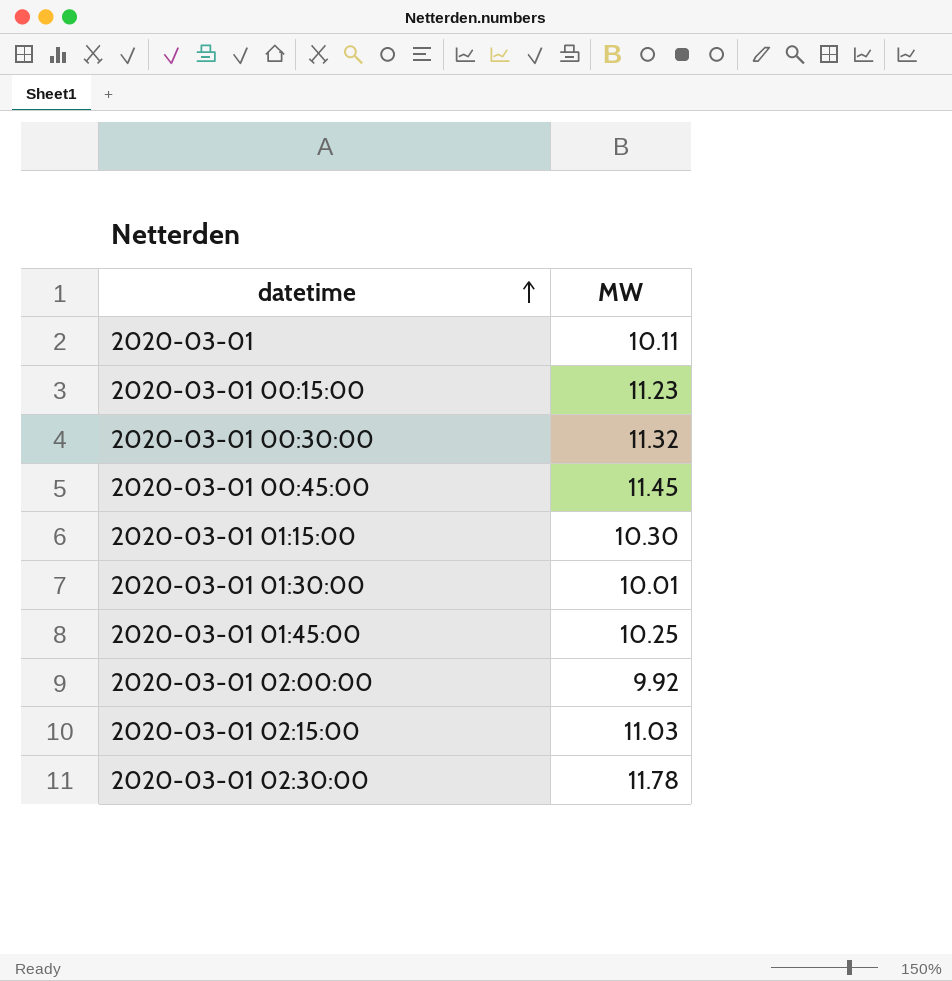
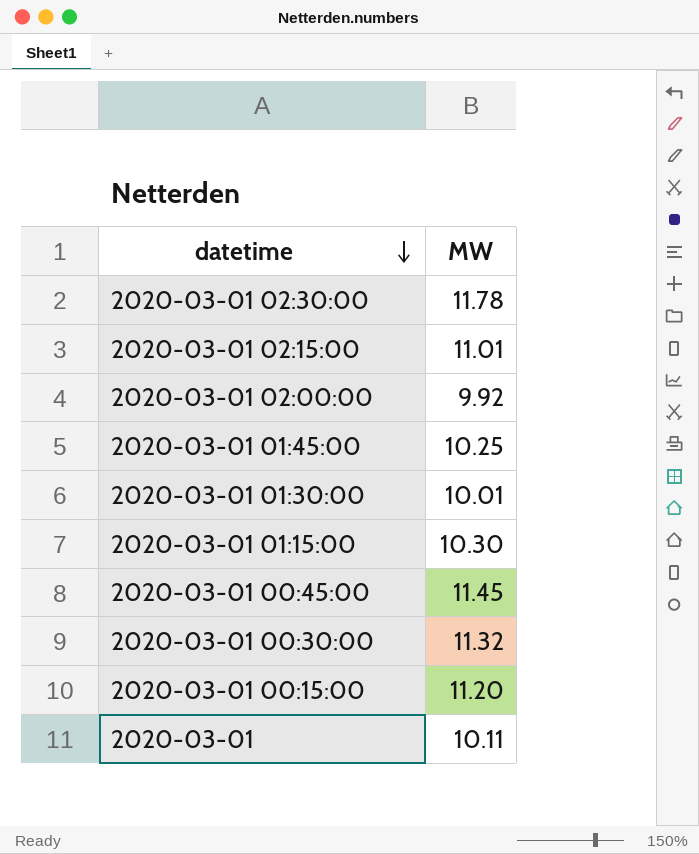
row order: datetime ascending -> datetime descending
2020-03-01 02:15:00 | MW: 11.03 -> 11.01
2020-03-01 00:15:00 | MW: 11.23 -> 11.20

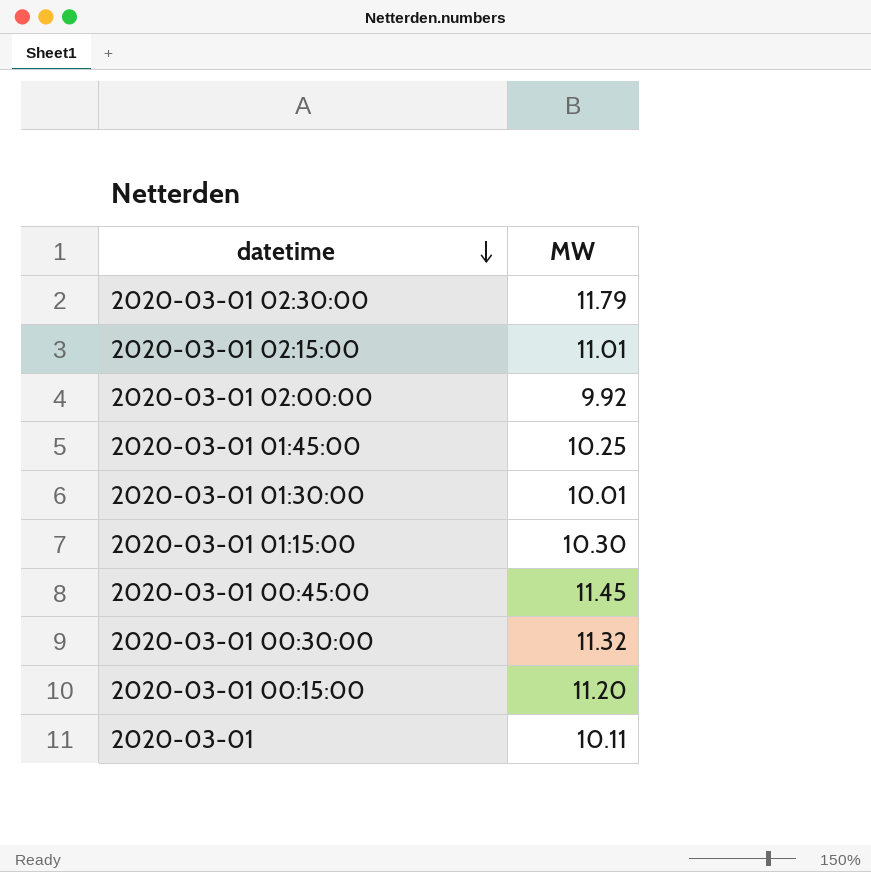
2020-03-01 02:30:00 | MW: 11.78 -> 11.79

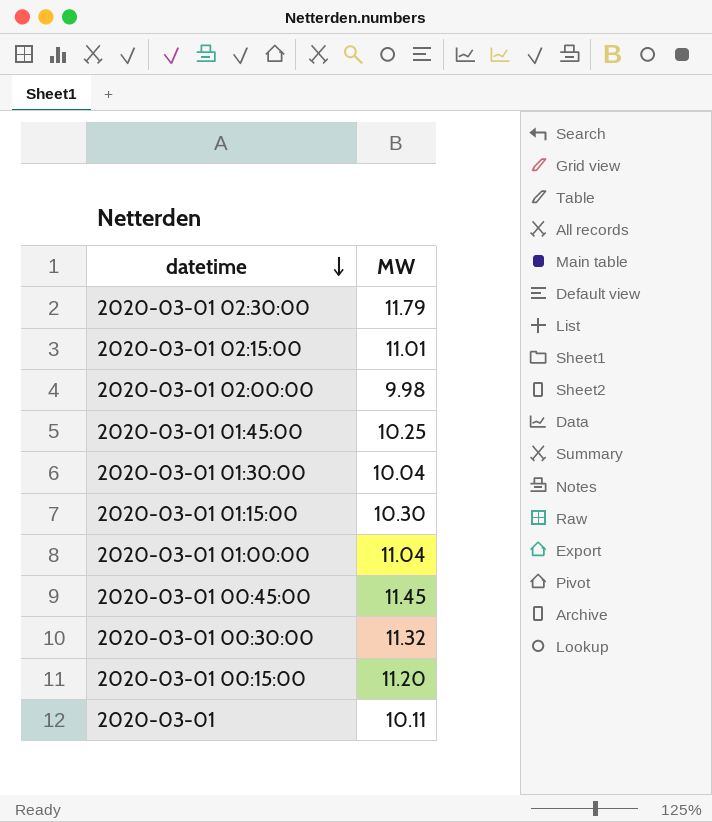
2020-03-01 02:00:00 | MW: 9.92 -> 9.98
2020-03-01 01:30:00 | MW: 10.01 -> 10.04
row 2020-03-01 01:00:00: none -> 11.04

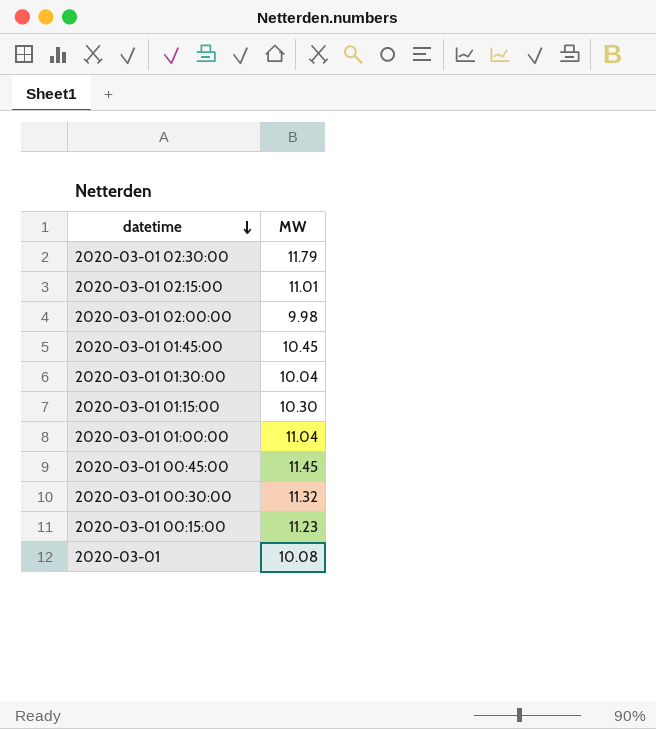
2020-03-01 01:45:00 | MW: 10.25 -> 10.45
2020-03-01 00:15:00 | MW: 11.20 -> 11.23
2020-03-01 | MW: 10.11 -> 10.08

